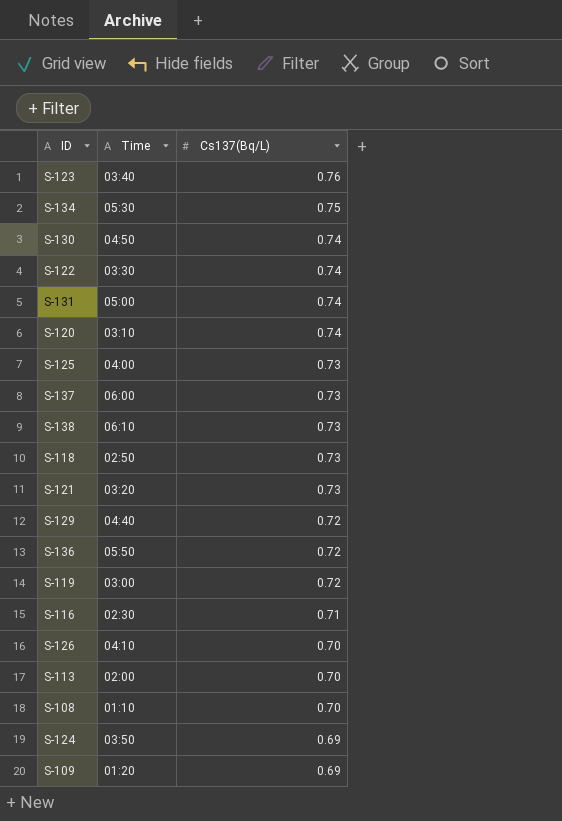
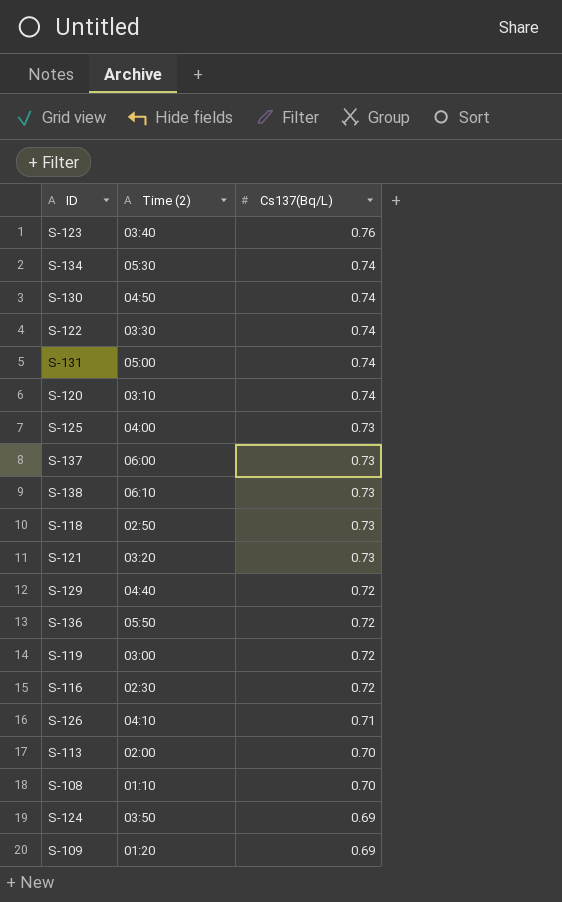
column name: Time -> Time (2)
S-134 | Cs137(Bq/L): 0.75 -> 0.74
S-116 | Cs137(Bq/L): 0.71 -> 0.72
S-126 | Cs137(Bq/L): 0.70 -> 0.71

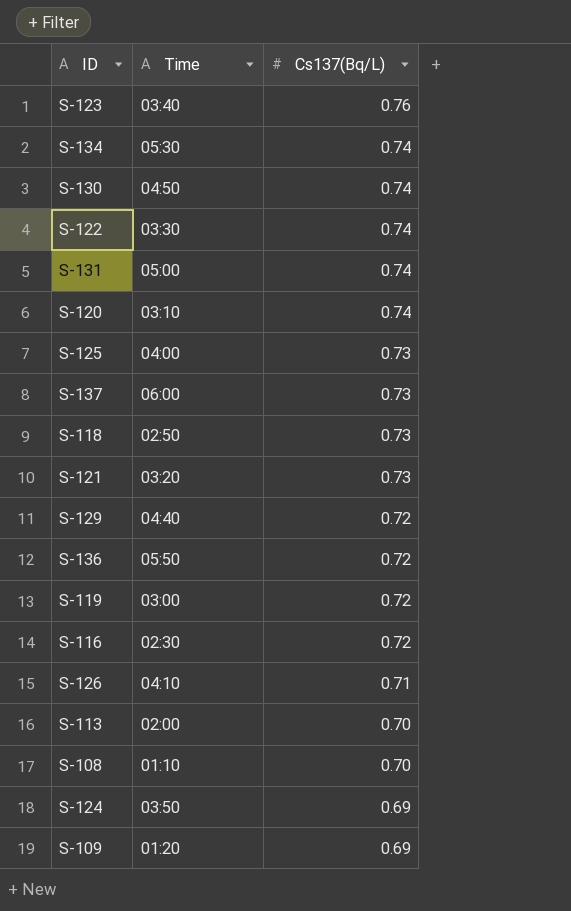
column name: Time (2) -> Time
row S-138: 06:10 | 0.73 -> none

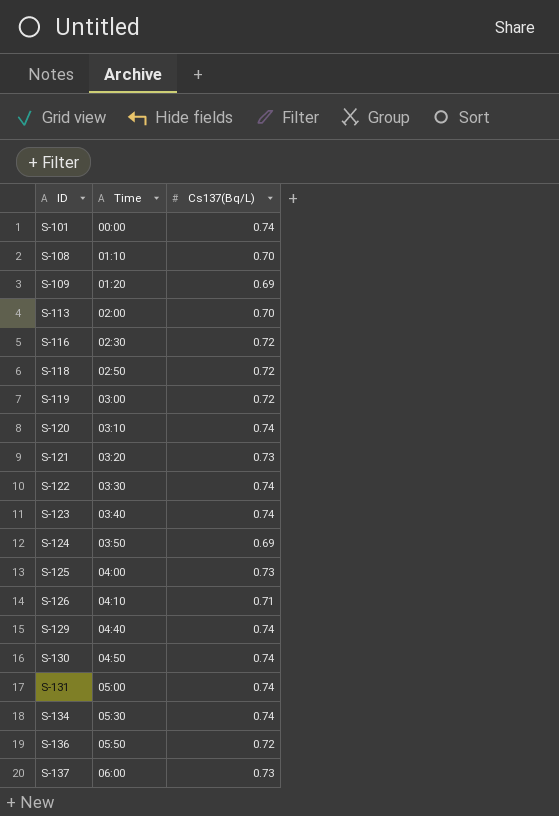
row order: Cs137(Bq/L) descending -> ID ascending
row S-101: none -> 00:00 | 0.74
S-118 | Cs137(Bq/L): 0.73 -> 0.72
S-123 | Cs137(Bq/L): 0.76 -> 0.74
S-129 | Cs137(Bq/L): 0.72 -> 0.74

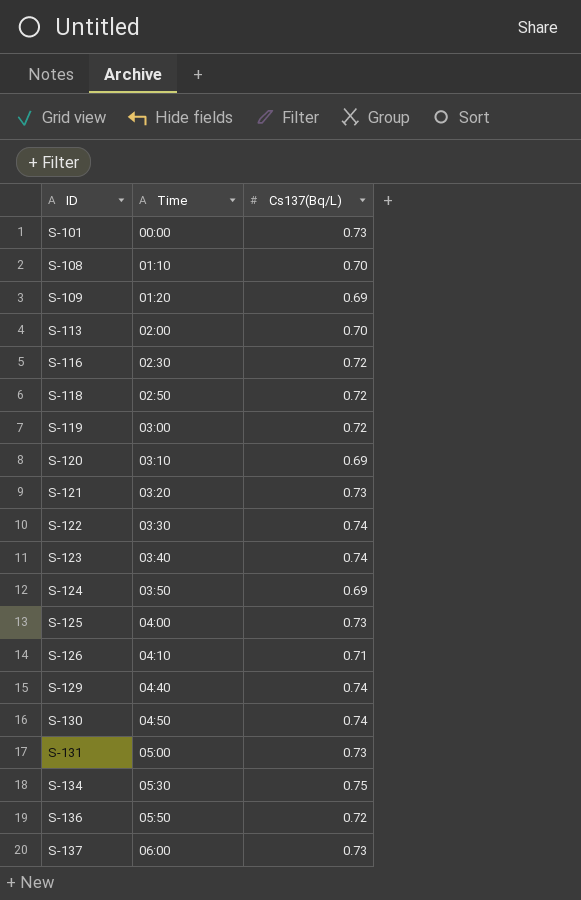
S-101 | Cs137(Bq/L): 0.74 -> 0.73
S-120 | Cs137(Bq/L): 0.74 -> 0.69
S-131 | Cs137(Bq/L): 0.74 -> 0.73
S-134 | Cs137(Bq/L): 0.74 -> 0.75

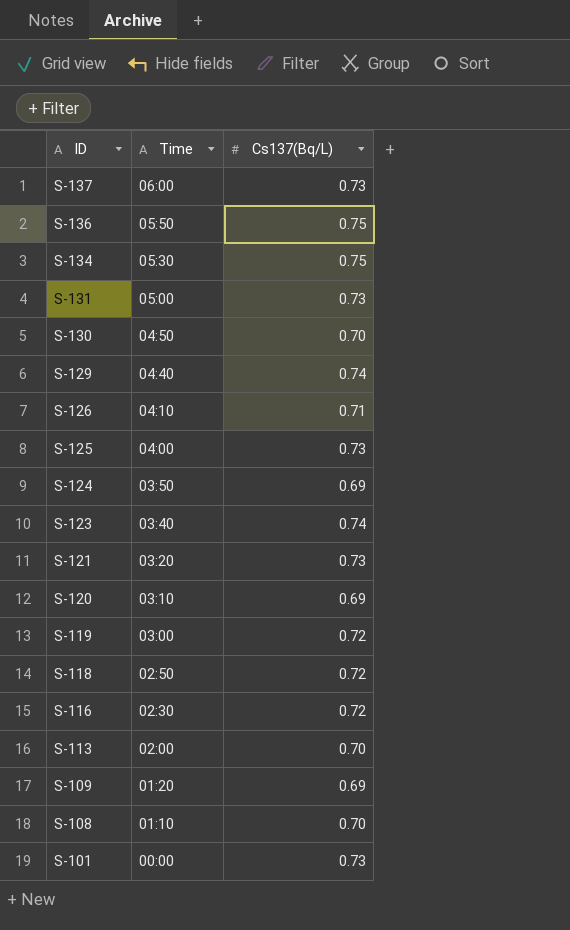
row order: ID ascending -> ID descending
row S-122: 03:30 | 0.74 -> none
S-136 | Cs137(Bq/L): 0.72 -> 0.75
S-130 | Cs137(Bq/L): 0.74 -> 0.70

